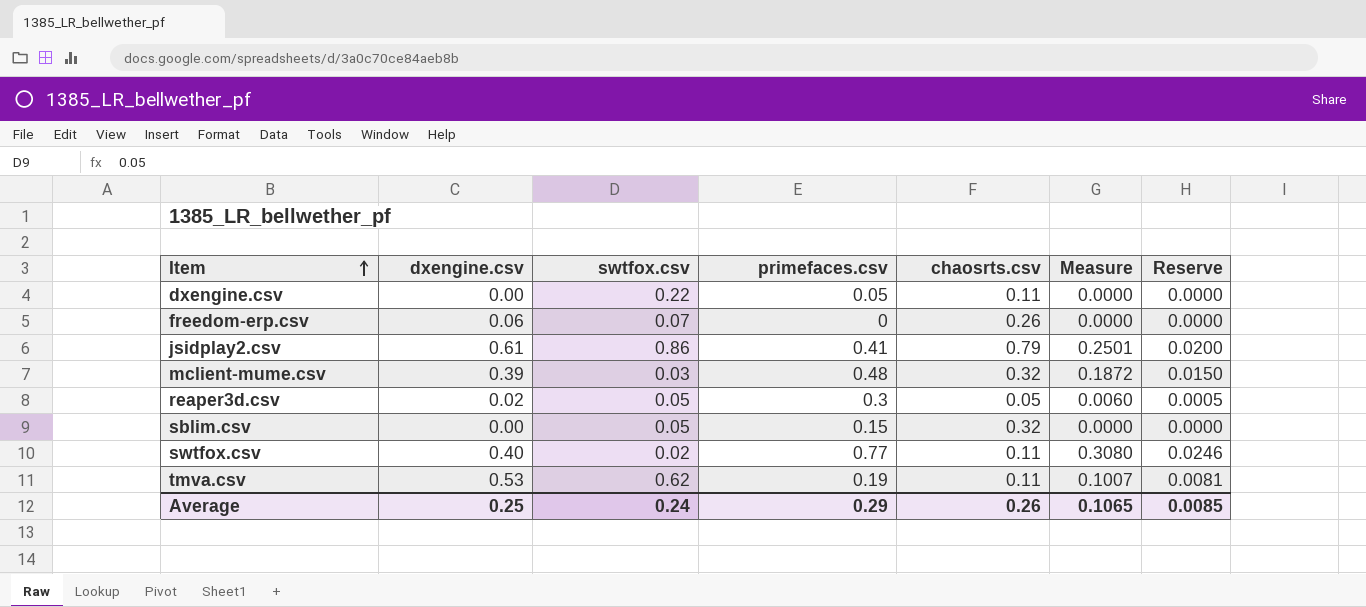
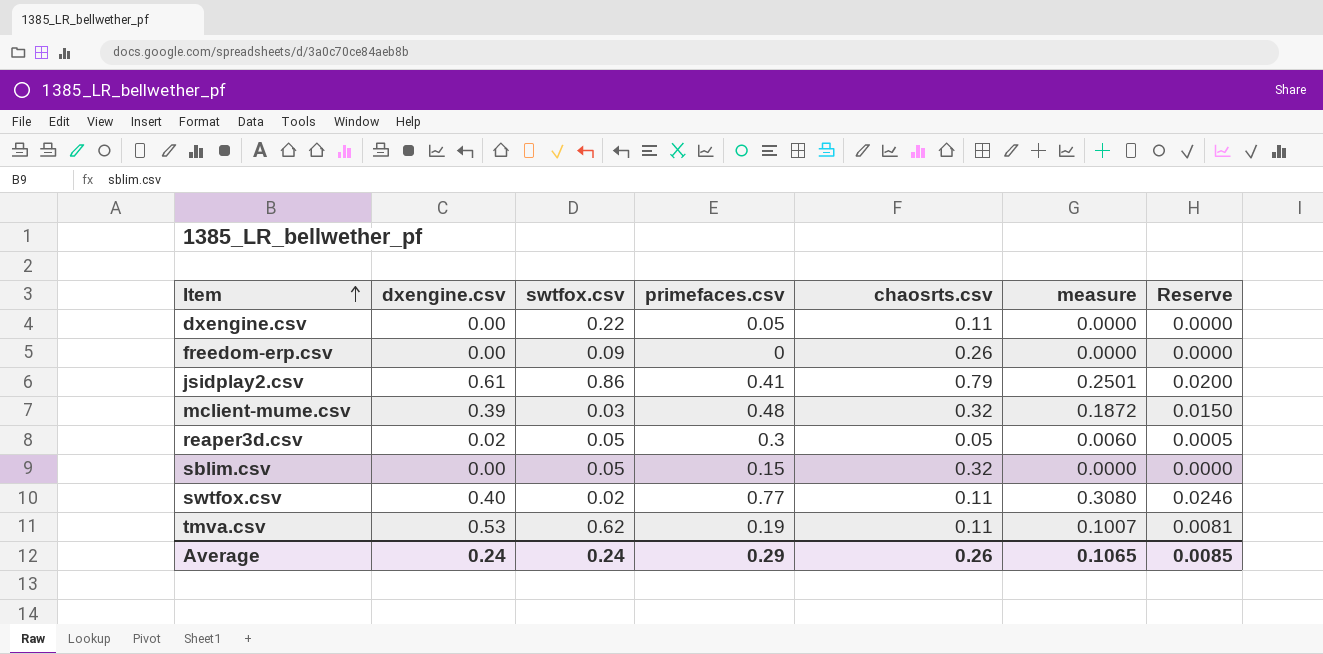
column name: Measure -> measure
freedom-erp.csv | dxengine.csv: 0.06 -> 0.00
freedom-erp.csv | swtfox.csv: 0.07 -> 0.09
Average | dxengine.csv: 0.25 -> 0.24

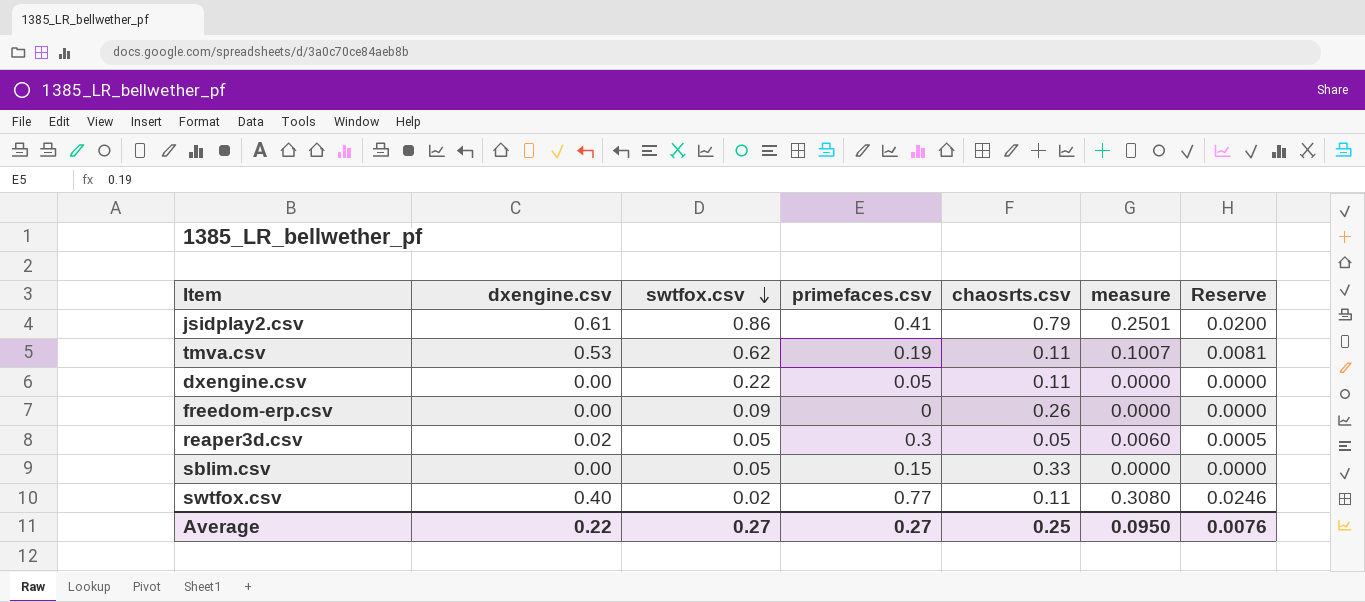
row order: Item ascending -> swtfox.csv descending
row mclient-mume.csv: 0.39 | 0.03 | 0.48 | 0.32 | 0.1872 | 0.0150 -> none
sblim.csv | chaosrts.csv: 0.32 -> 0.33
Average | dxengine.csv: 0.24 -> 0.22
Average | swtfox.csv: 0.24 -> 0.27
Average | primefaces.csv: 0.29 -> 0.27
Average | chaosrts.csv: 0.26 -> 0.25
Average | measure: 0.1065 -> 0.0950
Average | Reserve: 0.0085 -> 0.0076

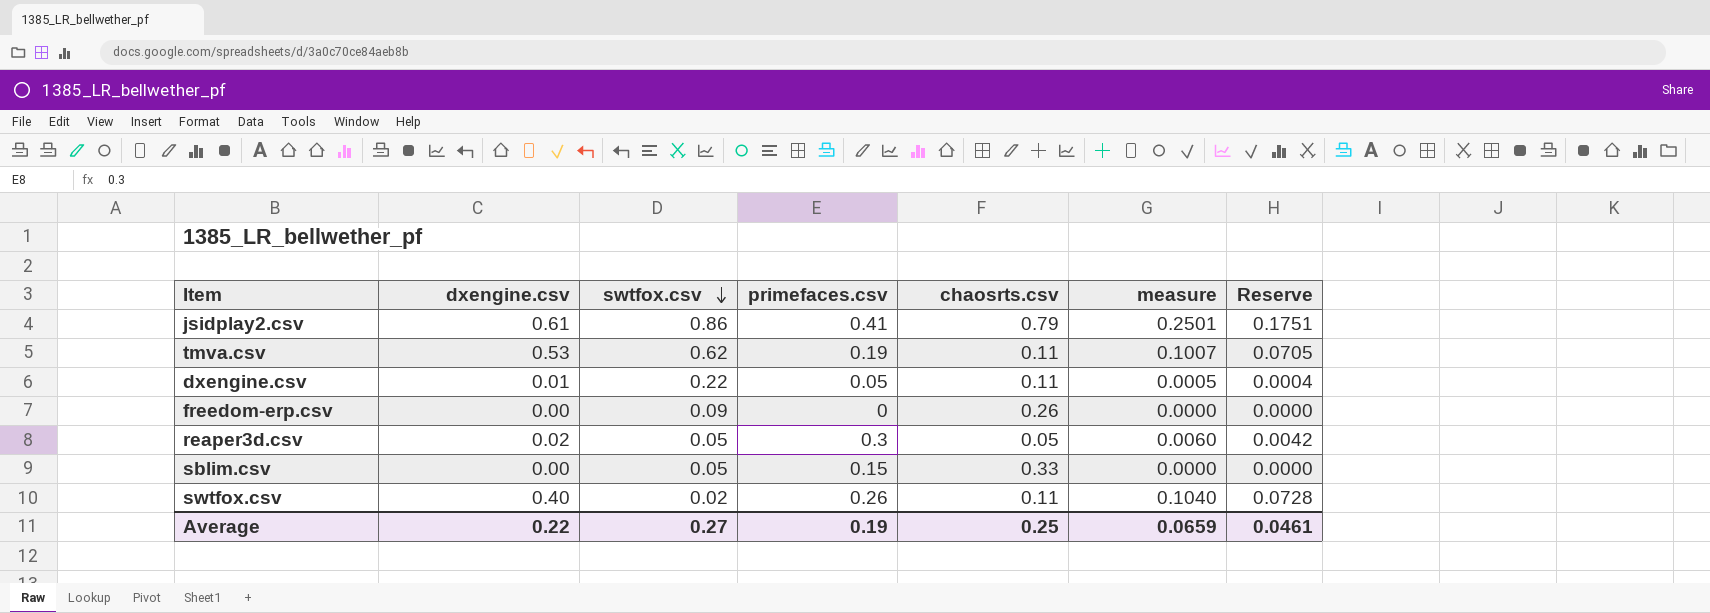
column Reserve | formula: [measure] * 0.08 -> [measure] * 0.7
dxengine.csv | dxengine.csv: 0.00 -> 0.01
dxengine.csv | measure: 0.0000 -> 0.0005
swtfox.csv | primefaces.csv: 0.77 -> 0.26
swtfox.csv | measure: 0.3080 -> 0.1040
Average | primefaces.csv: 0.27 -> 0.19
Average | measure: 0.0950 -> 0.0659
Average | Reserve: 0.0076 -> 0.0461

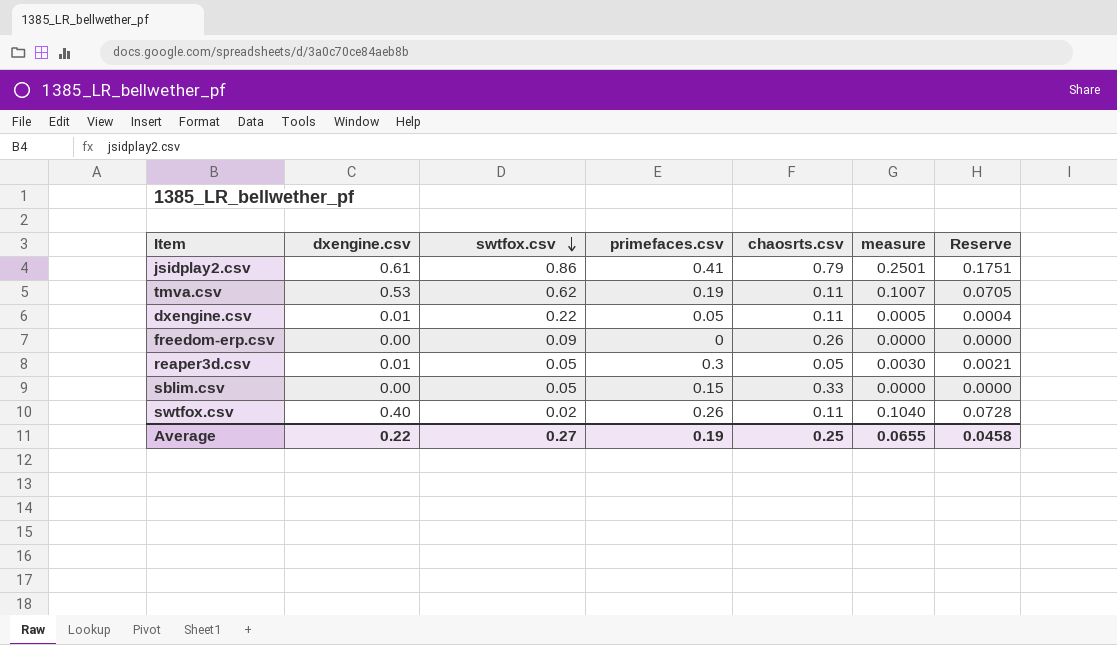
reaper3d.csv | dxengine.csv: 0.02 -> 0.01
reaper3d.csv | measure: 0.0060 -> 0.0030
reaper3d.csv | Reserve: 0.0042 -> 0.0021
Average | measure: 0.0659 -> 0.0655
Average | Reserve: 0.0461 -> 0.0458

